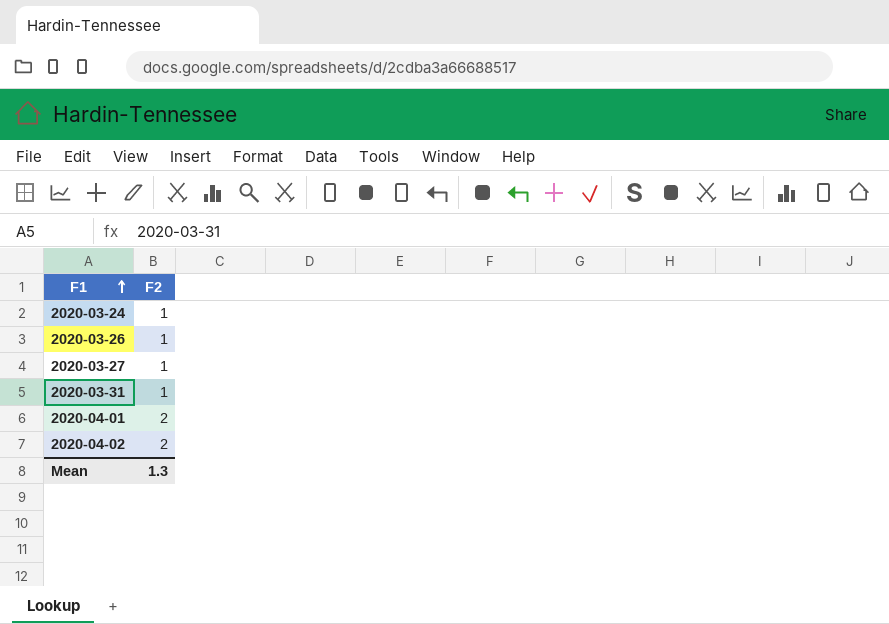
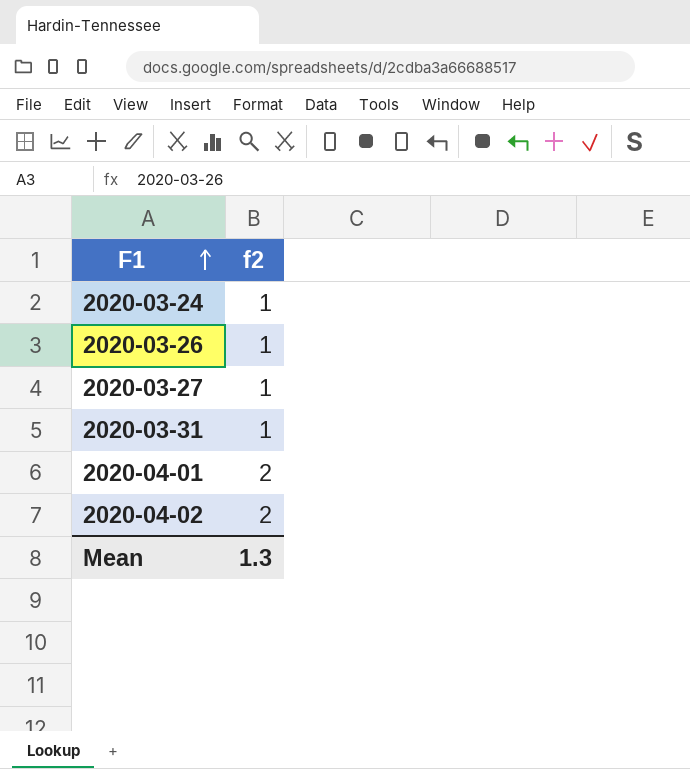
column name: F2 -> f2

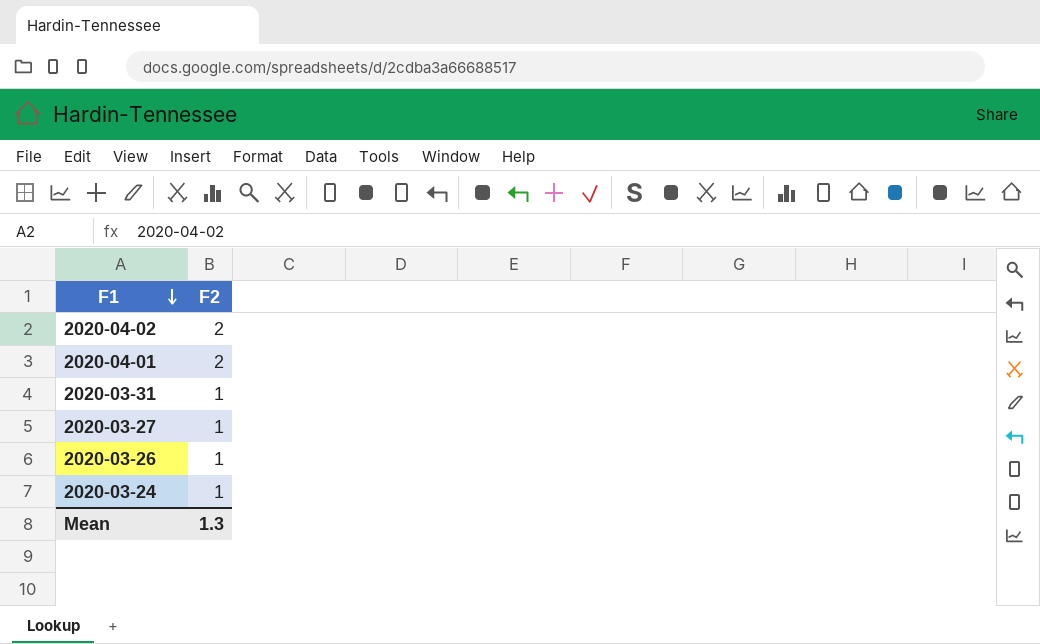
row order: F1 ascending -> F1 descending
column name: f2 -> F2

